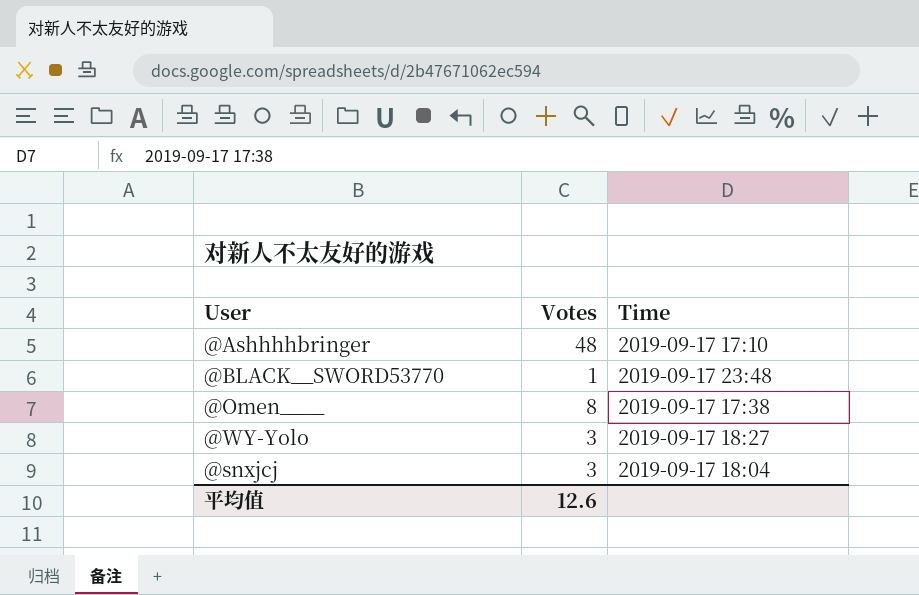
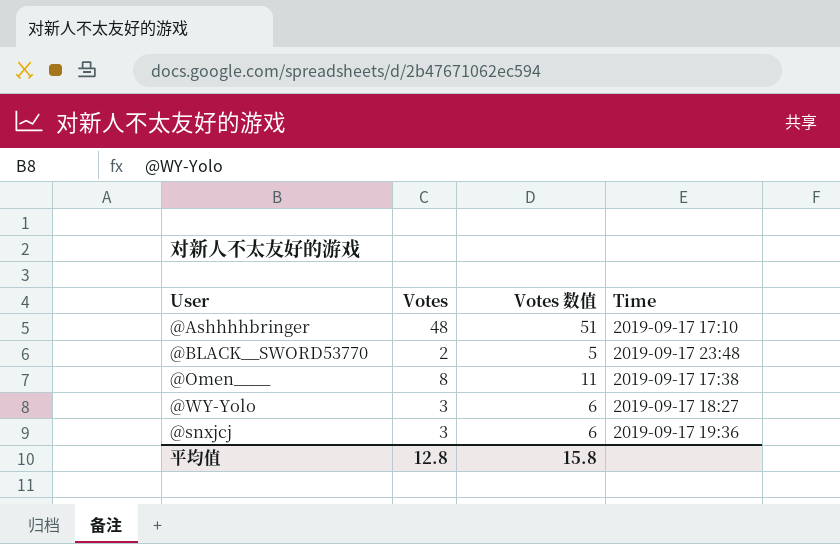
column Votes 数值 | formula: none -> [Votes] + 3
@BLACK__SWORD53770 | Votes: 1 -> 2
@snxjcj | Time: 2019-09-17 18:04 -> 2019-09-17 19:36
平均值 | Votes: 12.6 -> 12.8

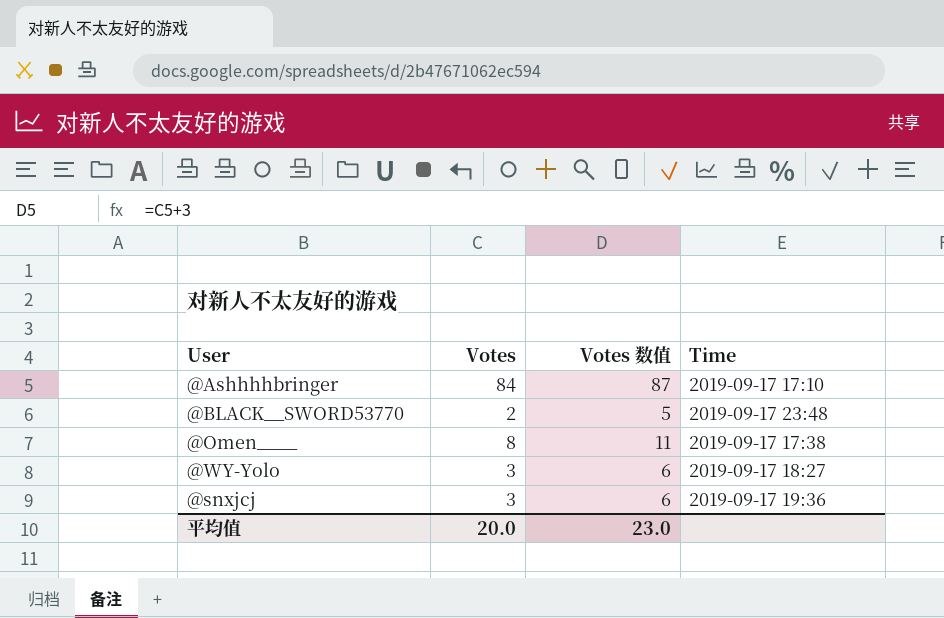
@Ashhhhbringer | Votes: 48 -> 84
@Ashhhhbringer | Votes 数值: 51 -> 87
平均值 | Votes: 12.8 -> 20.0
平均值 | Votes 数值: 15.8 -> 23.0

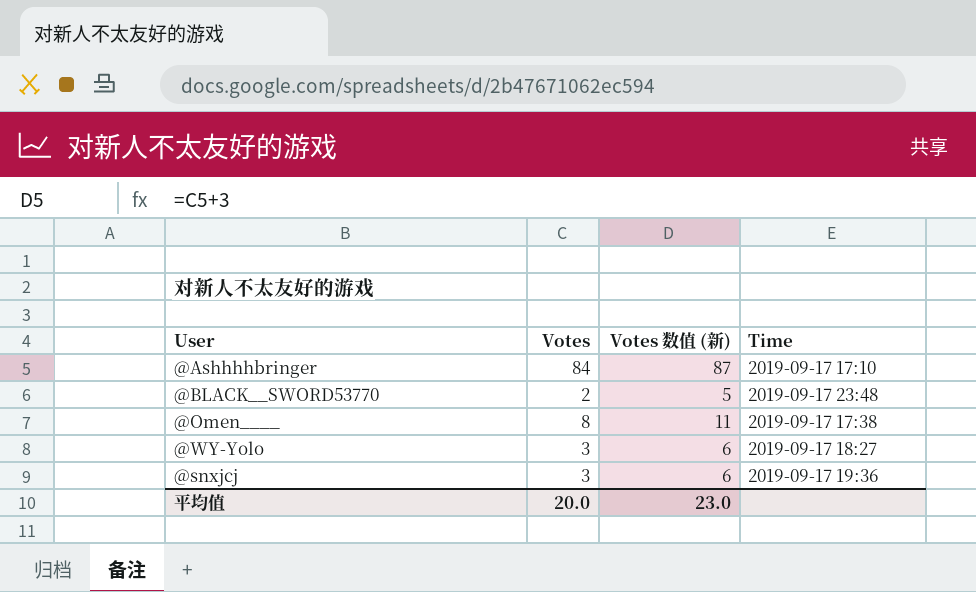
column name: Votes 数值 -> Votes 数值 (新)

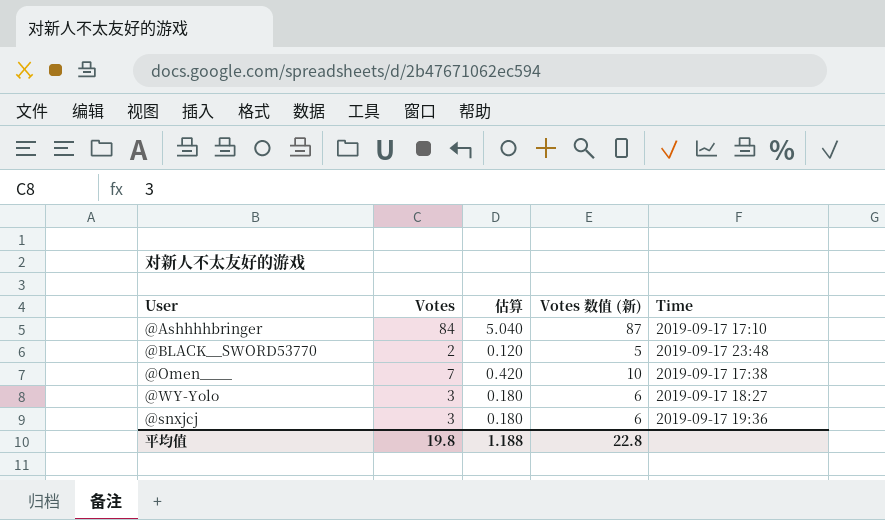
column 估算 | formula: none -> [Votes] * 0.06
@Omen____ | Votes: 8 -> 7
@Omen____ | Votes 数值 (新): 11 -> 10
平均值 | Votes: 20.0 -> 19.8
平均值 | Votes 数值 (新): 23.0 -> 22.8

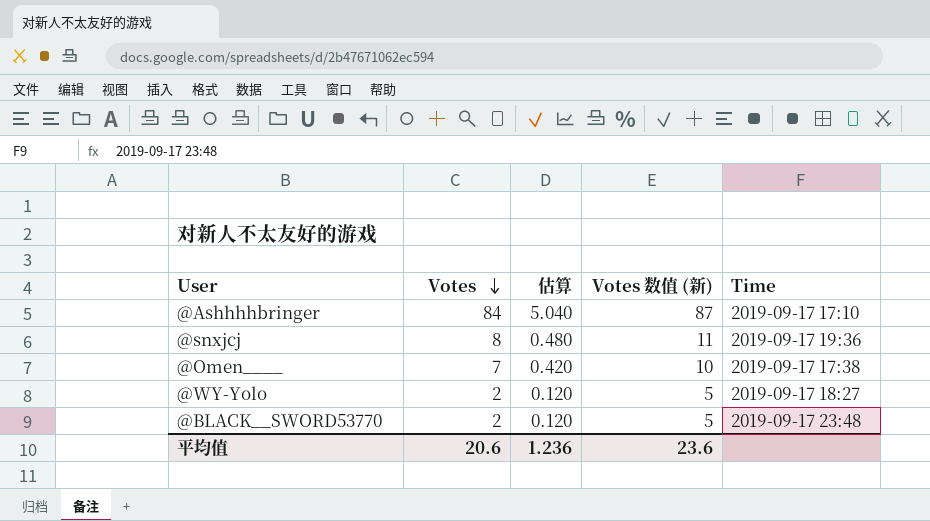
row order: none -> Votes descending
@snxjcj | Votes: 3 -> 8
@snxjcj | 估算: 0.180 -> 0.480
@snxjcj | Votes 数值 (新): 6 -> 11
@WY-Yolo | Votes: 3 -> 2
@WY-Yolo | 估算: 0.180 -> 0.120
@WY-Yolo | Votes 数值 (新): 6 -> 5
平均值 | Votes: 19.8 -> 20.6
平均值 | 估算: 1.188 -> 1.236
平均值 | Votes 数值 (新): 22.8 -> 23.6

